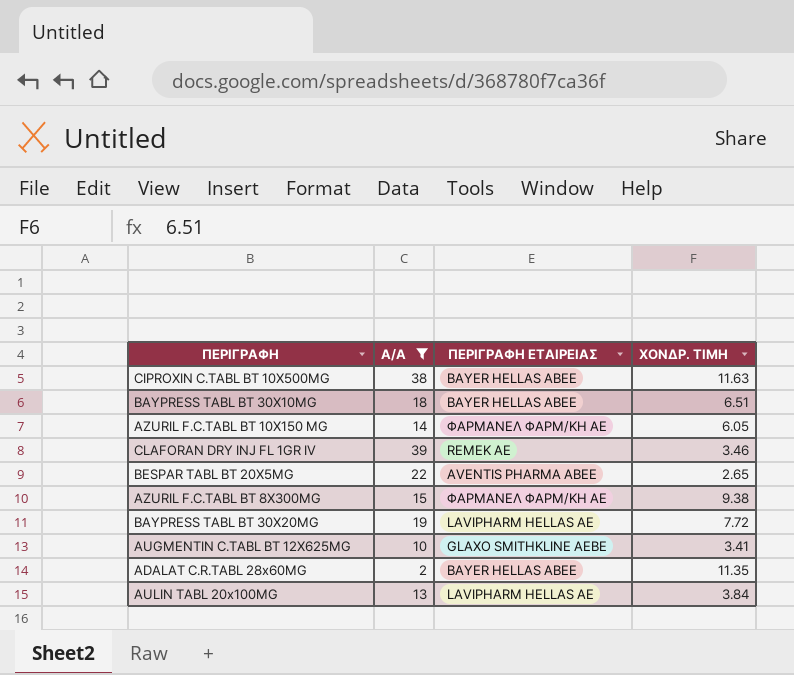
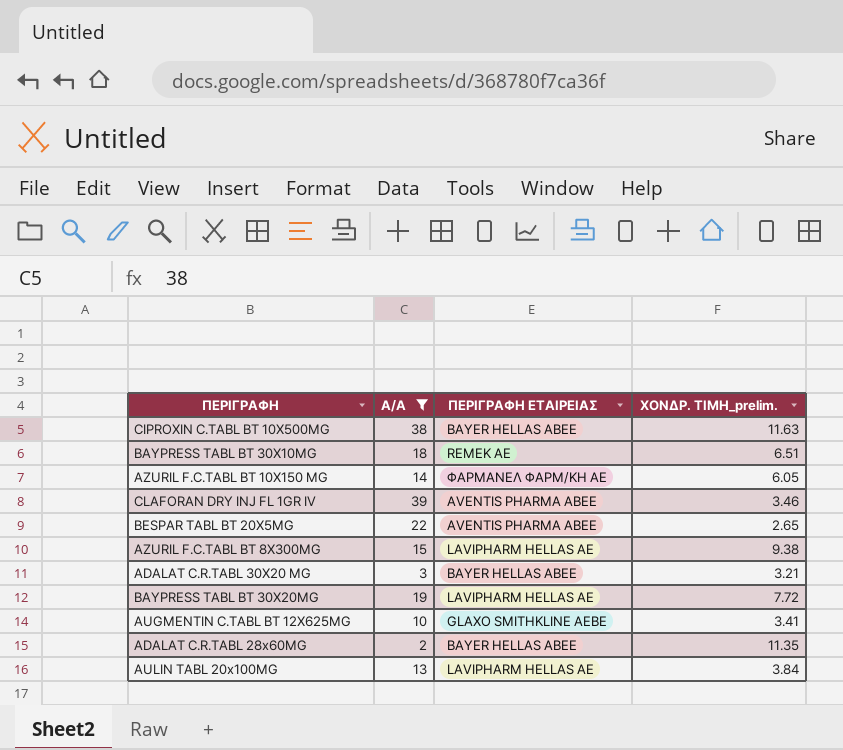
column name: ΧΟΝΔΡ. ΤΙΜΗ -> ΧΟΝΔΡ. ΤΙΜΗ_prelim.
BAYPRESS TABL BT 30X10MG | ΠΕΡΙΓΡΑΦΗ ΕΤΑΙΡΕΙΑΣ: BAYER HELLAS ΑΒΕΕ -> REMEK AE
CLAFORAN DRY INJ FL 1GR IV | ΠΕΡΙΓΡΑΦΗ ΕΤΑΙΡΕΙΑΣ: REMEK AE -> AVENTIS PHARMA ΑΒΕE
AZURIL F.C.TABL BT 8X300MG | ΠΕΡΙΓΡΑΦΗ ΕΤΑΙΡΕΙΑΣ: ΦΑΡΜΑΝΕΛ ΦΑΡΜ/ΚΗ ΑΕ -> LAVIPHARM HELLAS AE
row ADALAT C.R.TABL 30X20 MG: none -> 3 | BAYER HELLAS ΑΒΕΕ | 3.21

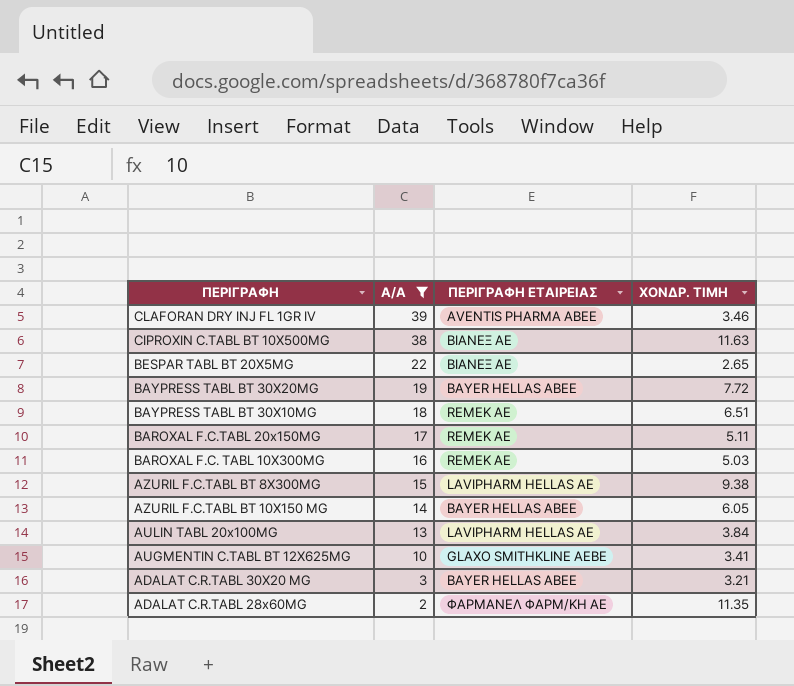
row order: none -> Α/Α descending
column name: ΧΟΝΔΡ. ΤΙΜΗ_prelim. -> ΧΟΝΔΡ. ΤΙΜΗ
CIPROXIN C.TABL BT 10X500MG | ΠΕΡΙΓΡΑΦΗ ΕΤΑΙΡΕΙΑΣ: BAYER HELLAS ΑΒΕΕ -> BIANEΞ AE
BESPAR TABL BT 20X5MG | ΠΕΡΙΓΡΑΦΗ ΕΤΑΙΡΕΙΑΣ: AVENTIS PHARMA ΑΒΕE -> BIANEΞ AE
BAYPRESS TABL BT 30X20MG | ΠΕΡΙΓΡΑΦΗ ΕΤΑΙΡΕΙΑΣ: LAVIPHARM HELLAS AE -> BAYER HELLAS ΑΒΕΕ
row BAROXAL F.C.TABL 20x150MG: none -> 17 | REMEK AE | 5.11
row BAROXAL F.C. TABL 10X300MG: none -> 16 | REMEK AE | 5.03
AZURIL F.C.TABL BT 10X150 MG | ΠΕΡΙΓΡΑΦΗ ΕΤΑΙΡΕΙΑΣ: ΦΑΡΜΑΝΕΛ ΦΑΡΜ/ΚΗ ΑΕ -> BAYER HELLAS ΑΒΕΕ
ADALAT C.R.TABL 28x60MG | ΠΕΡΙΓΡΑΦΗ ΕΤΑΙΡΕΙΑΣ: BAYER HELLAS ΑΒΕΕ -> ΦΑΡΜΑΝΕΛ ΦΑΡΜ/ΚΗ ΑΕ

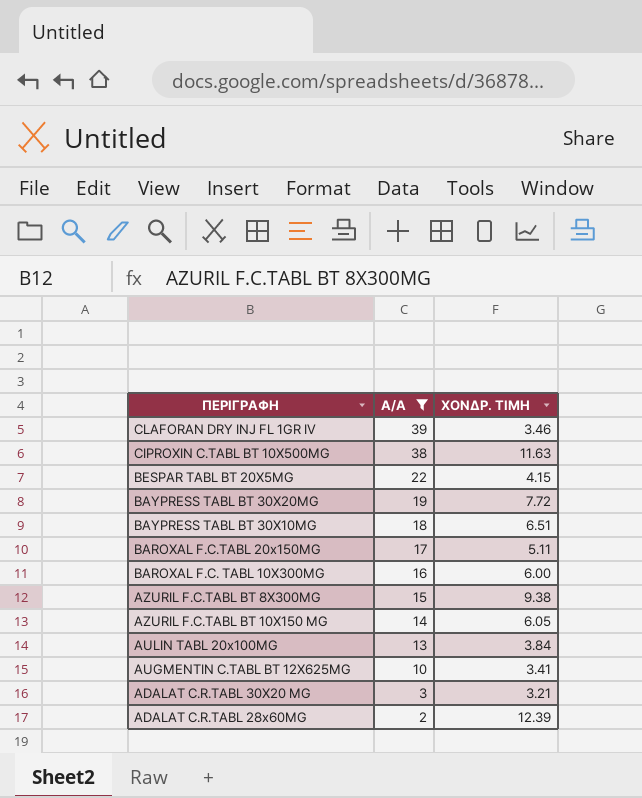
column ΠΕΡΙΓΡΑΦΗ ΕΤΑΙΡΕΙΑΣ | position: 3 -> none
BESPAR TABL BT 20X5MG | ΧΟΝΔΡ. ΤΙΜΗ: 2.65 -> 4.15
BAROXAL F.C. TABL 10X300MG | ΧΟΝΔΡ. ΤΙΜΗ: 5.03 -> 6.00
ADALAT C.R.TABL 28x60MG | ΧΟΝΔΡ. ΤΙΜΗ: 11.35 -> 12.39

